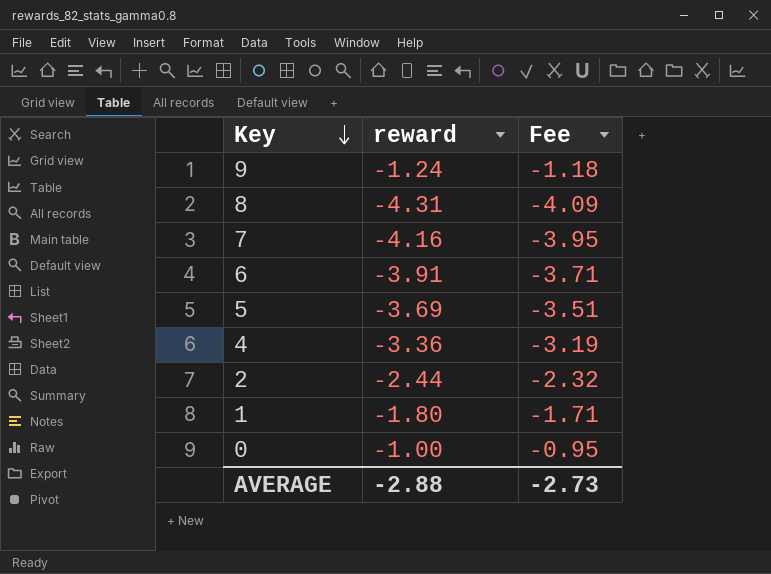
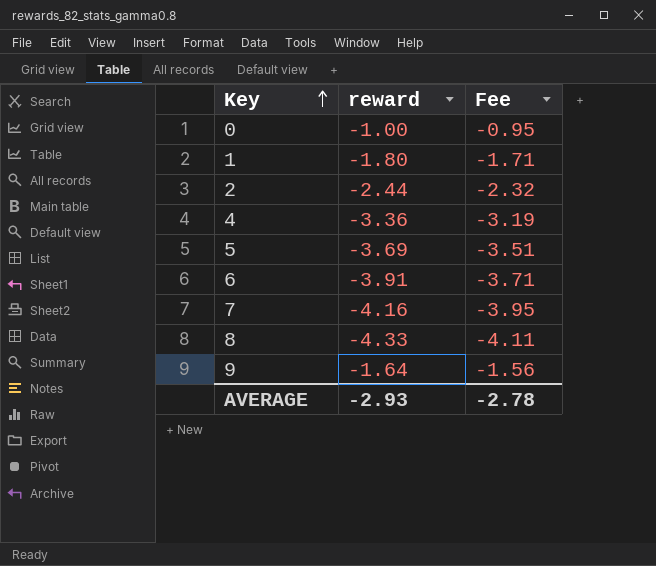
row order: Key descending -> Key ascending
8 | reward: -4.31 -> -4.33
8 | Fee: -4.09 -> -4.11
9 | reward: -1.24 -> -1.64
9 | Fee: -1.18 -> -1.56
AVERAGE | reward: -2.88 -> -2.93
AVERAGE | Fee: -2.73 -> -2.78

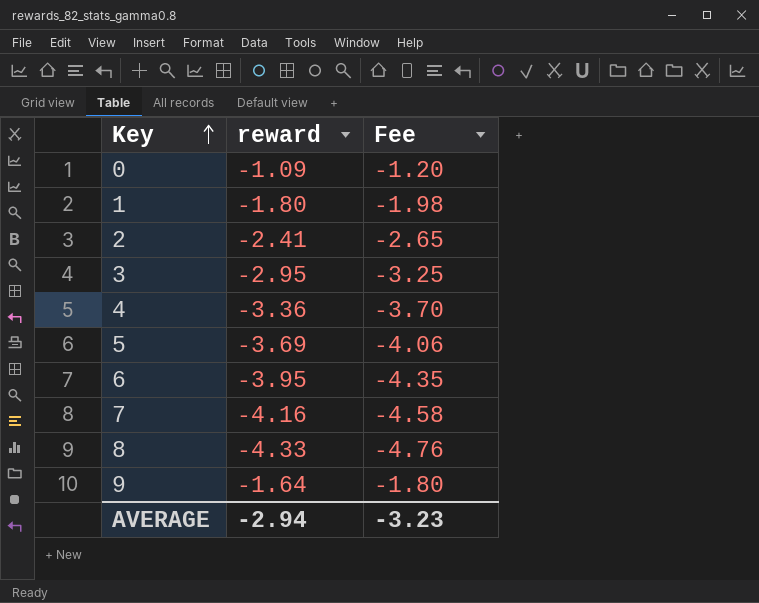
column Fee | formula: [reward] * 0.95 -> [reward] * 1.1
0 | reward: -1.00 -> -1.09
2 | reward: -2.44 -> -2.41
row 3: none -> -2.95 | -3.25
6 | reward: -3.91 -> -3.95
AVERAGE | reward: -2.93 -> -2.94
AVERAGE | Fee: -2.78 -> -3.23

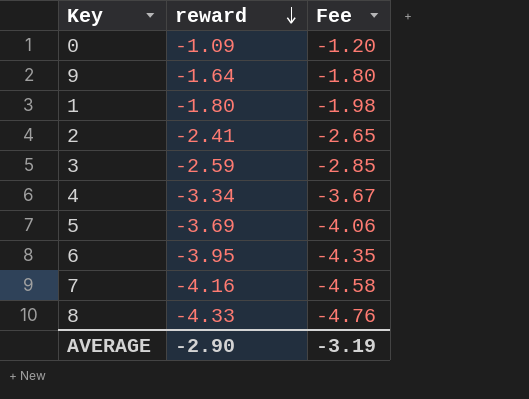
row order: Key ascending -> reward descending
3 | reward: -2.95 -> -2.59
3 | Fee: -3.25 -> -2.85
4 | reward: -3.36 -> -3.34
4 | Fee: -3.70 -> -3.67
AVERAGE | reward: -2.94 -> -2.90
AVERAGE | Fee: -3.23 -> -3.19

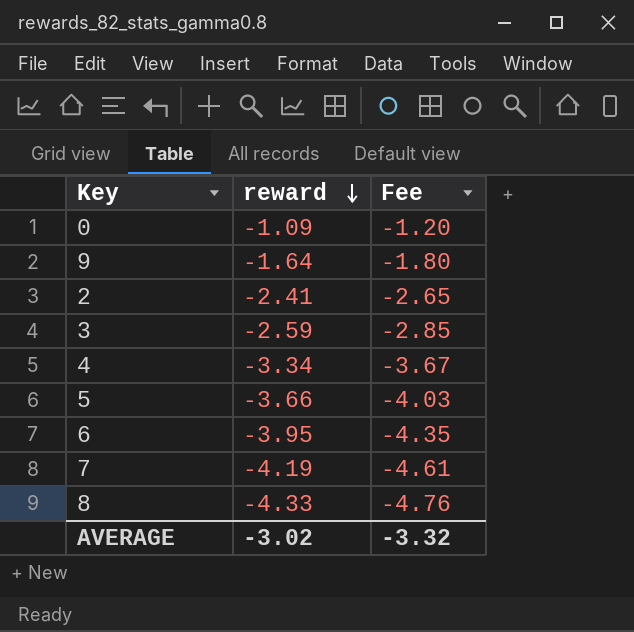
row 1: -1.80 | -1.98 -> none
5 | reward: -3.69 -> -3.66
5 | Fee: -4.06 -> -4.03
7 | reward: -4.16 -> -4.19
7 | Fee: -4.58 -> -4.61
AVERAGE | reward: -2.90 -> -3.02
AVERAGE | Fee: -3.19 -> -3.32

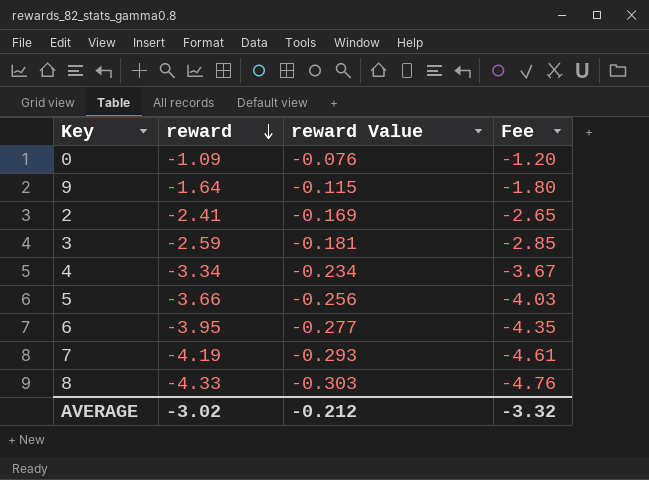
column reward Value | formula: none -> [reward] * 0.07

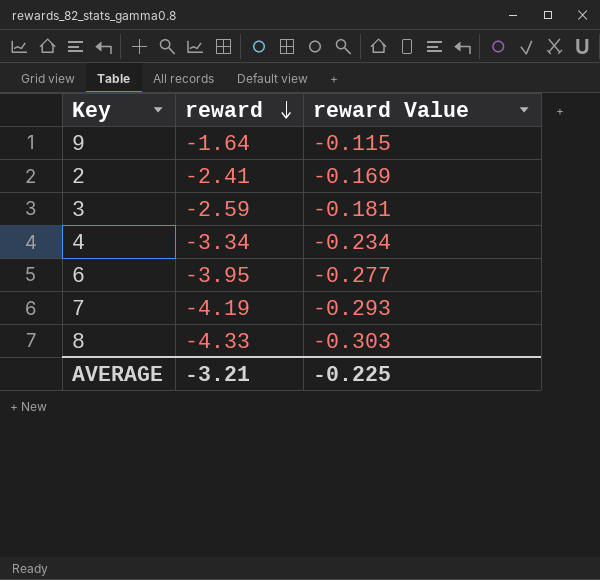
column Fee | formula: [reward] * 1.1 -> none
row 0: -1.09 | -0.076 | -1.20 -> none
row 5: -3.66 | -0.256 | -4.03 -> none
AVERAGE | reward: -3.02 -> -3.21
AVERAGE | reward Value: -0.212 -> -0.225

